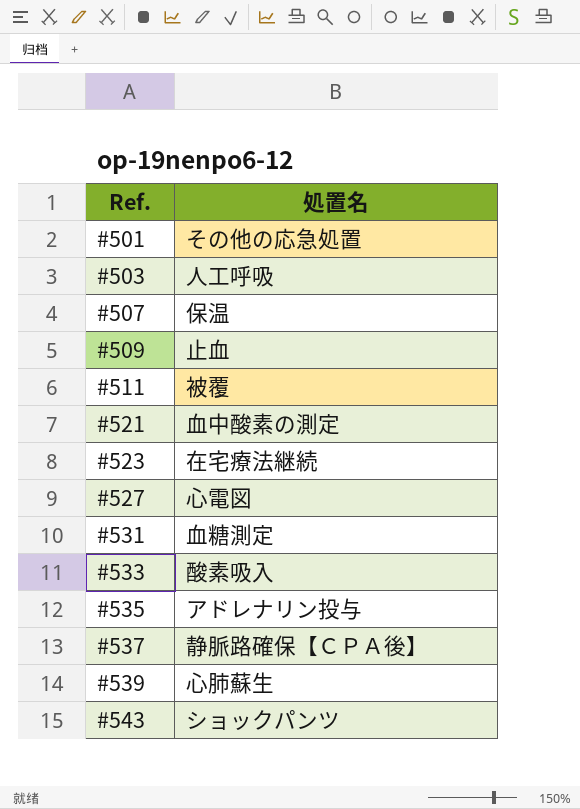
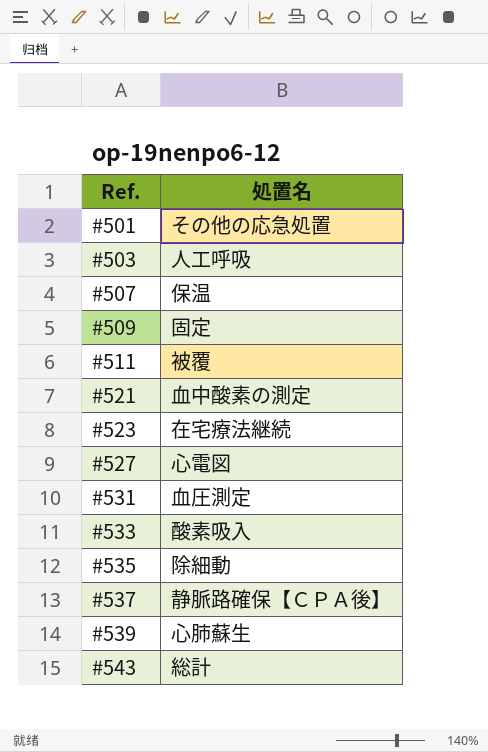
#509 | 処置名: 止血 -> 固定
#531 | 処置名: 血糖測定 -> 血圧測定
#535 | 処置名: アドレナリン投与 -> 除細動
#543 | 処置名: ショックパンツ -> 総計

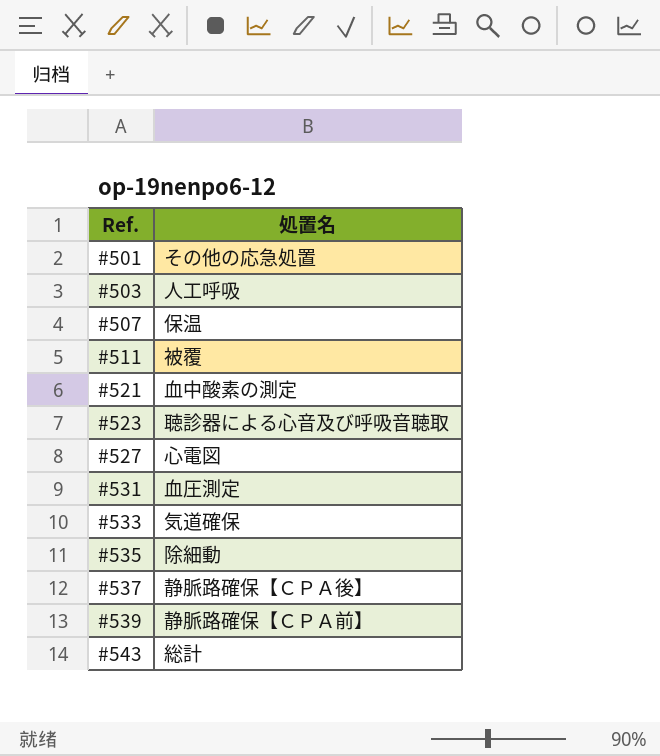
row #509: 固定 -> none
#523 | 処置名: 在宅療法継続 -> 聴診器による心音及び呼吸音聴取
#533 | 処置名: 酸素吸入 -> 気道確保
#539 | 処置名: 心肺蘇生 -> 静脈路確保【ＣＰＡ前】

